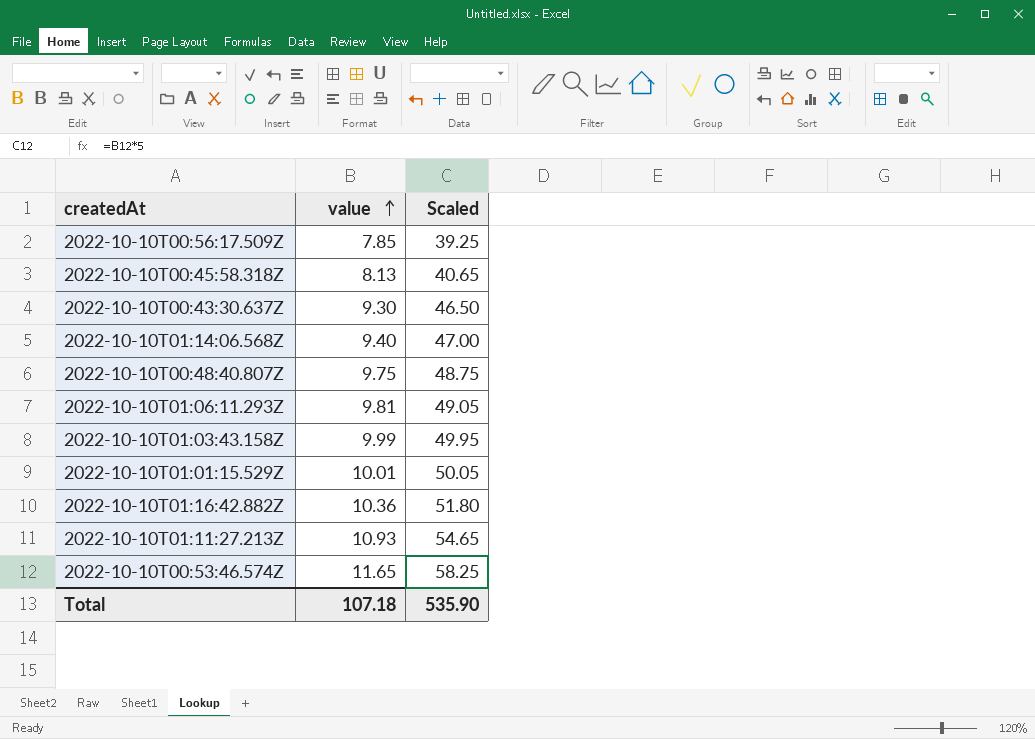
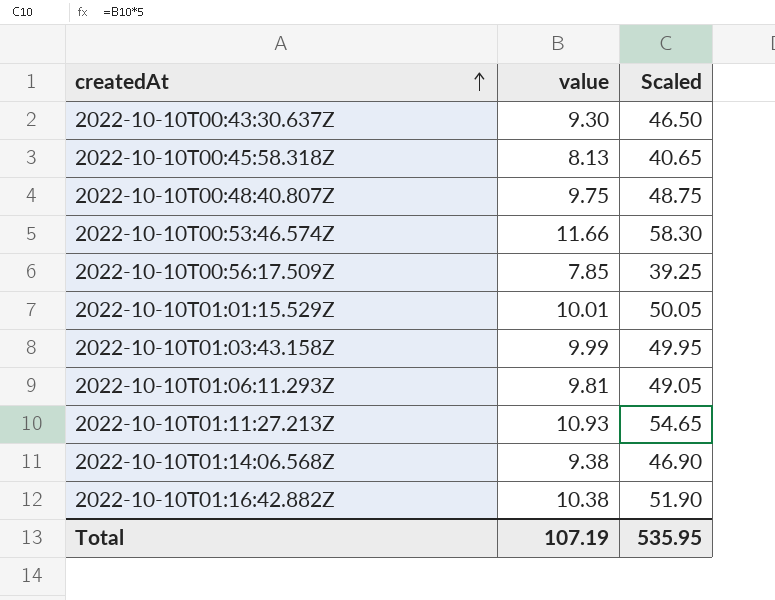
row order: value ascending -> createdAt ascending
2022-10-10T00:53:46.574Z | value: 11.65 -> 11.66
2022-10-10T00:53:46.574Z | Scaled: 58.25 -> 58.30
2022-10-10T01:14:06.568Z | value: 9.40 -> 9.38
2022-10-10T01:14:06.568Z | Scaled: 47.00 -> 46.90
2022-10-10T01:16:42.882Z | value: 10.36 -> 10.38
2022-10-10T01:16:42.882Z | Scaled: 51.80 -> 51.90
Total | value: 107.18 -> 107.19
Total | Scaled: 535.90 -> 535.95

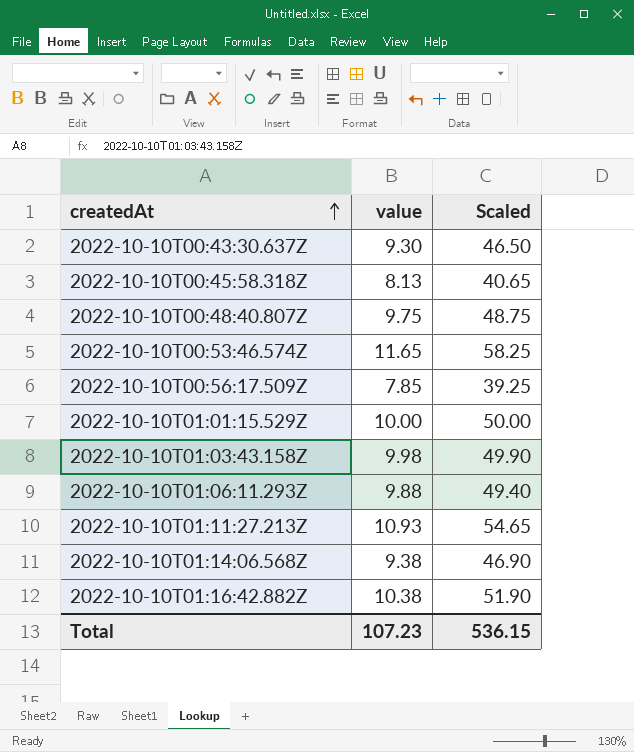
2022-10-10T00:53:46.574Z | value: 11.66 -> 11.65
2022-10-10T00:53:46.574Z | Scaled: 58.30 -> 58.25
2022-10-10T01:01:15.529Z | value: 10.01 -> 10.00
2022-10-10T01:01:15.529Z | Scaled: 50.05 -> 50.00
2022-10-10T01:03:43.158Z | value: 9.99 -> 9.98
2022-10-10T01:03:43.158Z | Scaled: 49.95 -> 49.90
2022-10-10T01:06:11.293Z | value: 9.81 -> 9.88
2022-10-10T01:06:11.293Z | Scaled: 49.05 -> 49.40
Total | value: 107.19 -> 107.23
Total | Scaled: 535.95 -> 536.15

